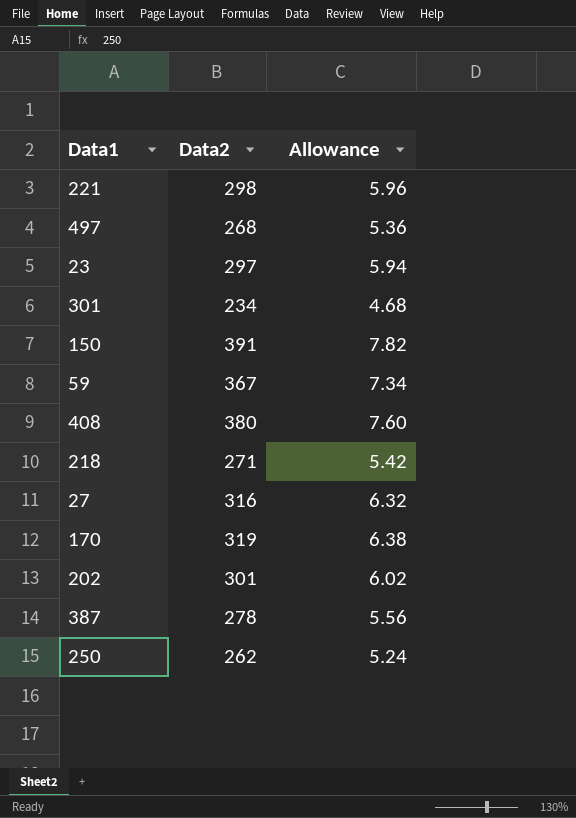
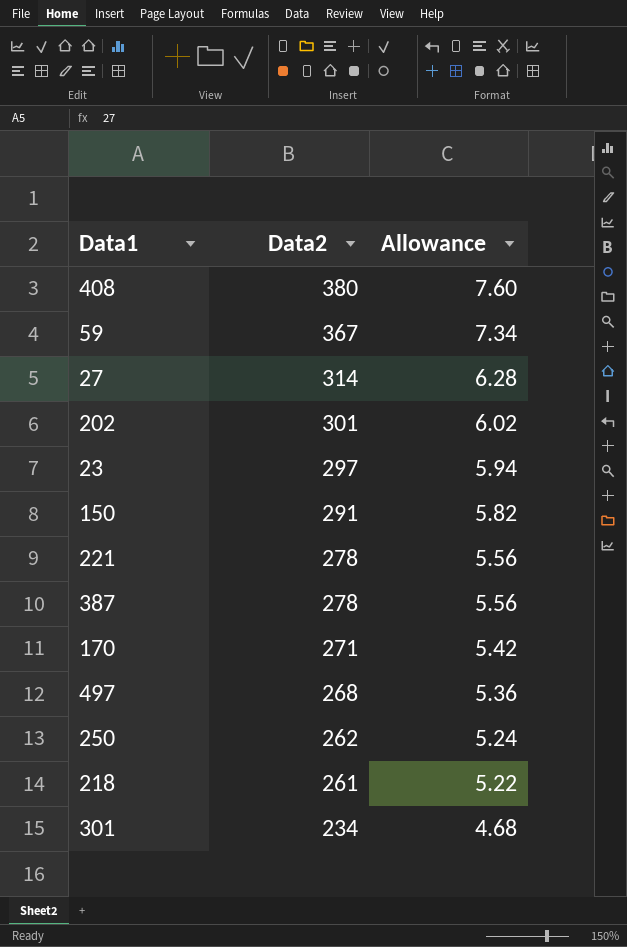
row order: none -> Data2 descending
27 | Data2: 316 -> 314
27 | Allowance: 6.32 -> 6.28
150 | Data2: 391 -> 291
150 | Allowance: 7.82 -> 5.82
221 | Data2: 298 -> 278
221 | Allowance: 5.96 -> 5.56
170 | Data2: 319 -> 271
170 | Allowance: 6.38 -> 5.42
218 | Data2: 271 -> 261
218 | Allowance: 5.42 -> 5.22

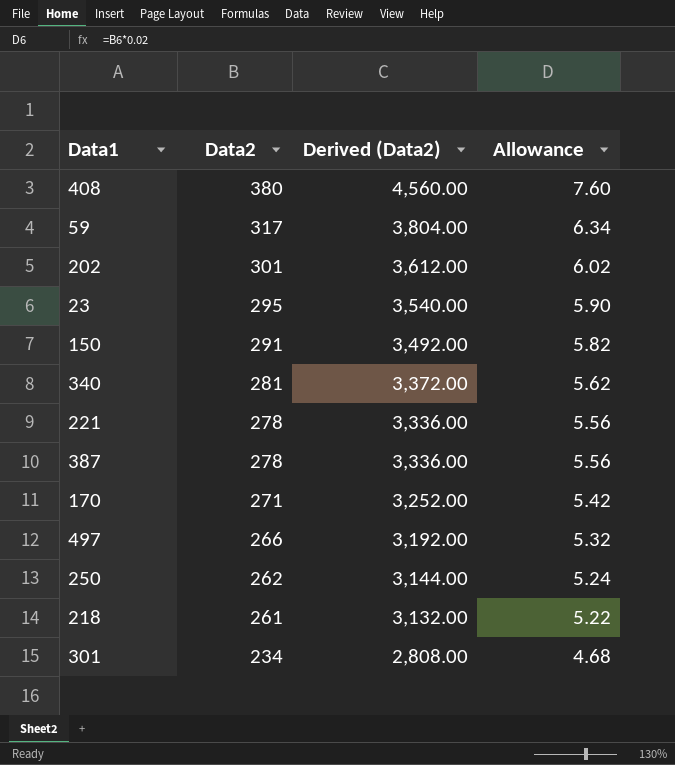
column Derived (Data2) | formula: none -> [Data2] * 12
row 27: 314 | 6.28 -> none
59 | Data2: 367 -> 317
59 | Allowance: 7.34 -> 6.34
23 | Data2: 297 -> 295
23 | Allowance: 5.94 -> 5.90
row 340: none -> 281 | 3,372.00 | 5.62
497 | Data2: 268 -> 266
497 | Allowance: 5.36 -> 5.32

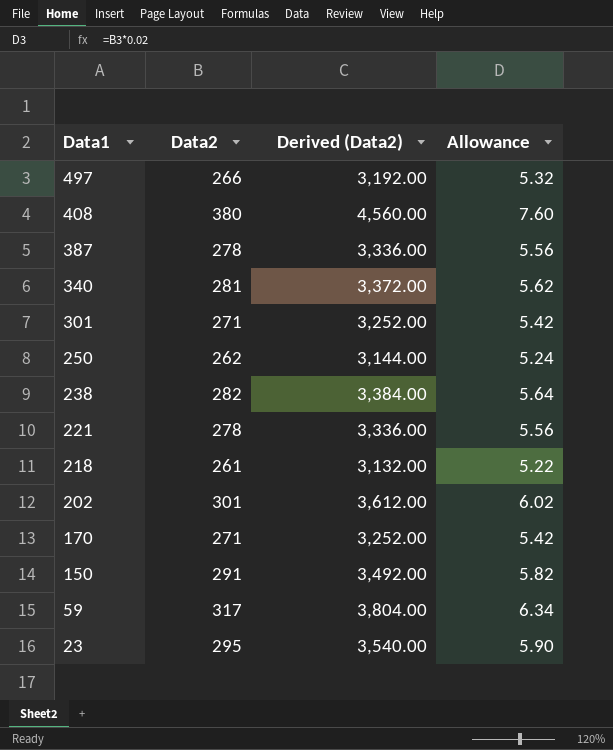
row order: Data2 descending -> Data1 descending
301 | Data2: 234 -> 271
301 | Derived (Data2): 2,808.00 -> 3,252.00
301 | Allowance: 4.68 -> 5.42
row 238: none -> 282 | 3,384.00 | 5.64

